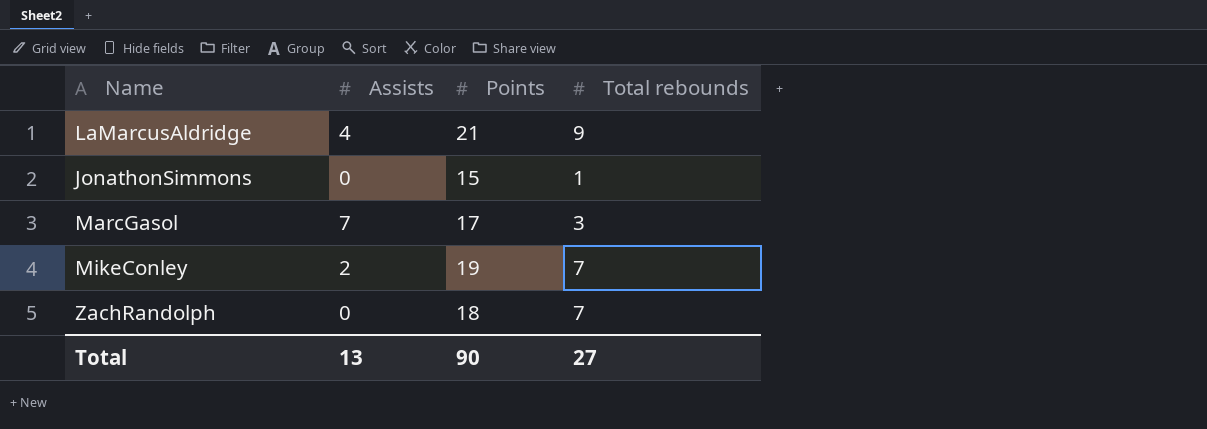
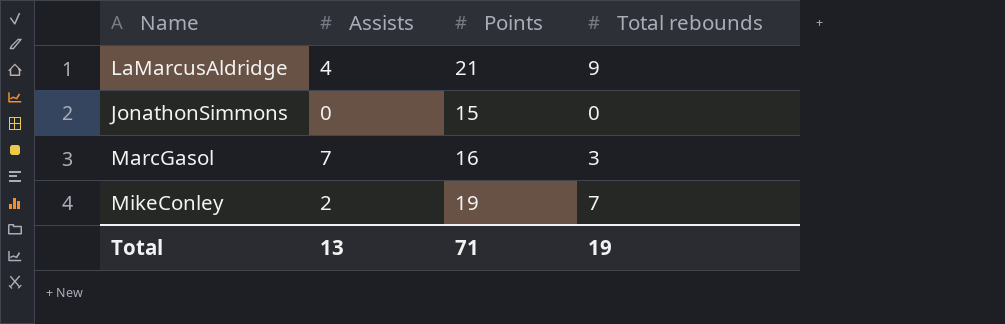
row ZachRandolph: 0 | 18 | 7 -> none
JonathonSimmons | Total rebounds: 1 -> 0
MarcGasol | Points: 17 -> 16
Total | Points: 90 -> 71
Total | Total rebounds: 27 -> 19

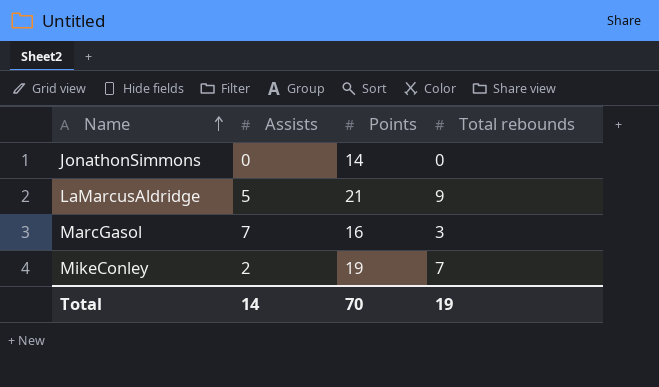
row order: none -> Name ascending
JonathonSimmons | Points: 15 -> 14
LaMarcusAldridge | Assists: 4 -> 5
Total | Assists: 13 -> 14
Total | Points: 71 -> 70

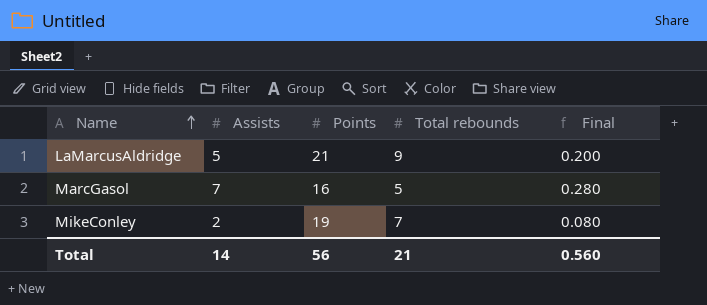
column Final | formula: none -> [Assists] * 0.04
row JonathonSimmons: 0 | 14 | 0 -> none
MarcGasol | Total rebounds: 3 -> 5
Total | Points: 70 -> 56
Total | Total rebounds: 19 -> 21

